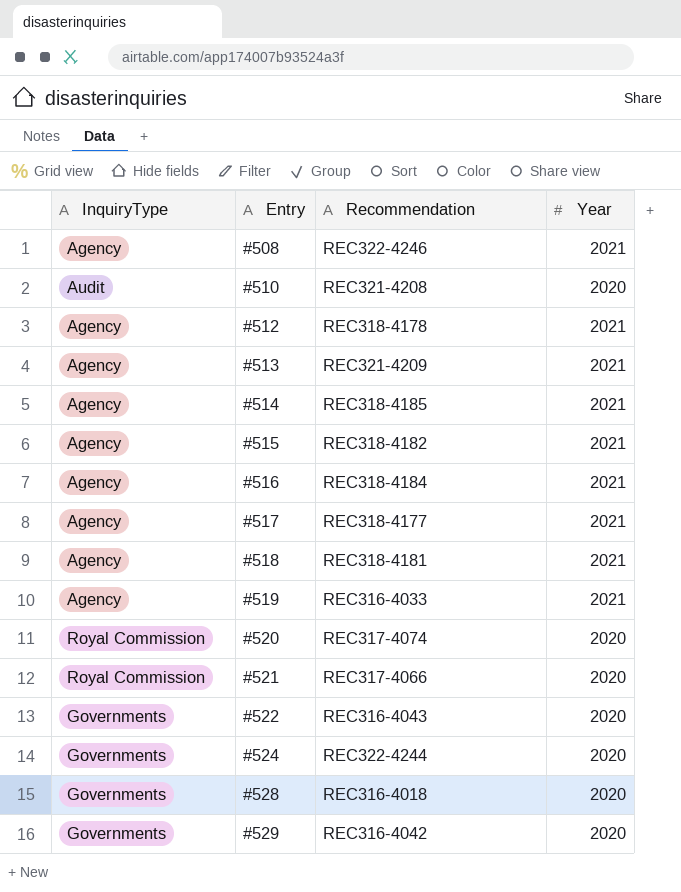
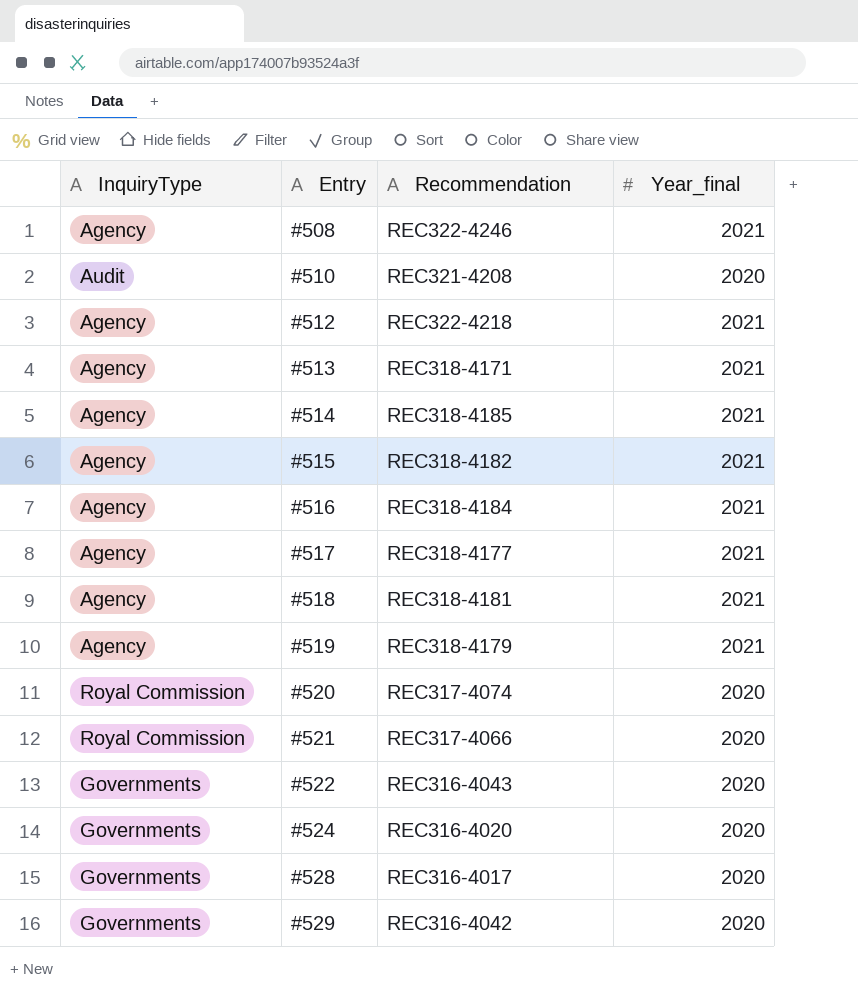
column name: Year -> Year_final
#512 | Recommendation: REC318-4178 -> REC322-4218
#513 | Recommendation: REC321-4209 -> REC318-4171
#519 | Recommendation: REC316-4033 -> REC318-4179
#524 | Recommendation: REC322-4244 -> REC316-4020
#528 | Recommendation: REC316-4018 -> REC316-4017

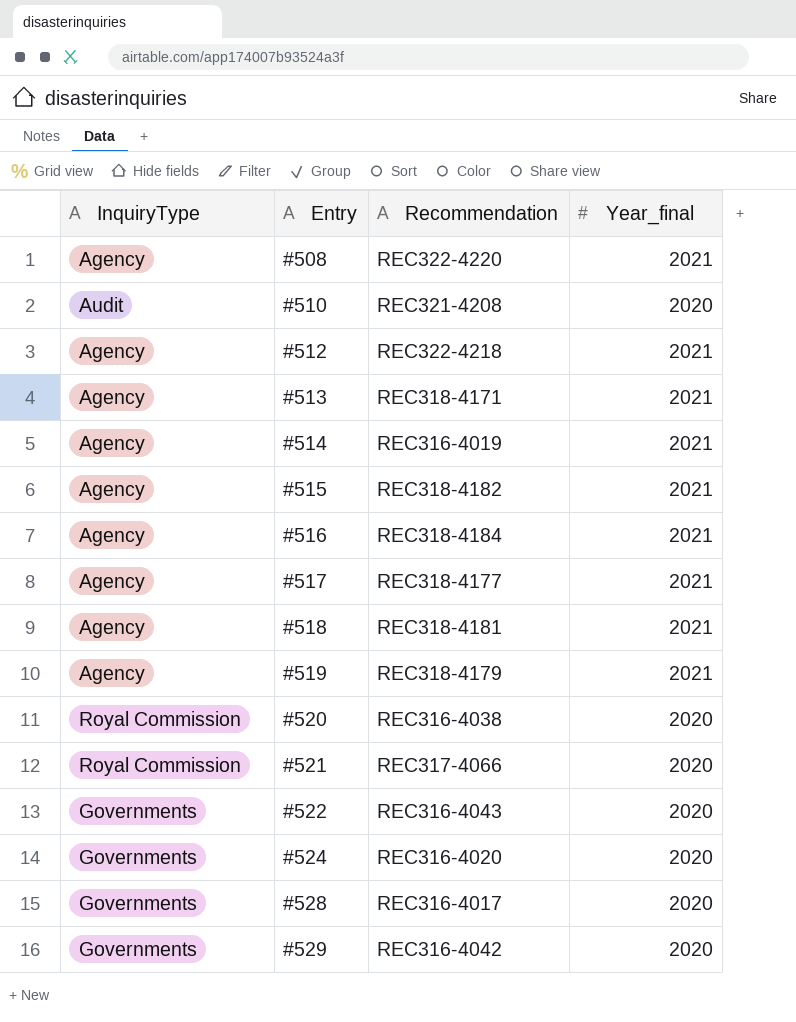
#508 | Recommendation: REC322-4246 -> REC322-4220
#514 | Recommendation: REC318-4185 -> REC316-4019
#520 | Recommendation: REC317-4074 -> REC316-4038

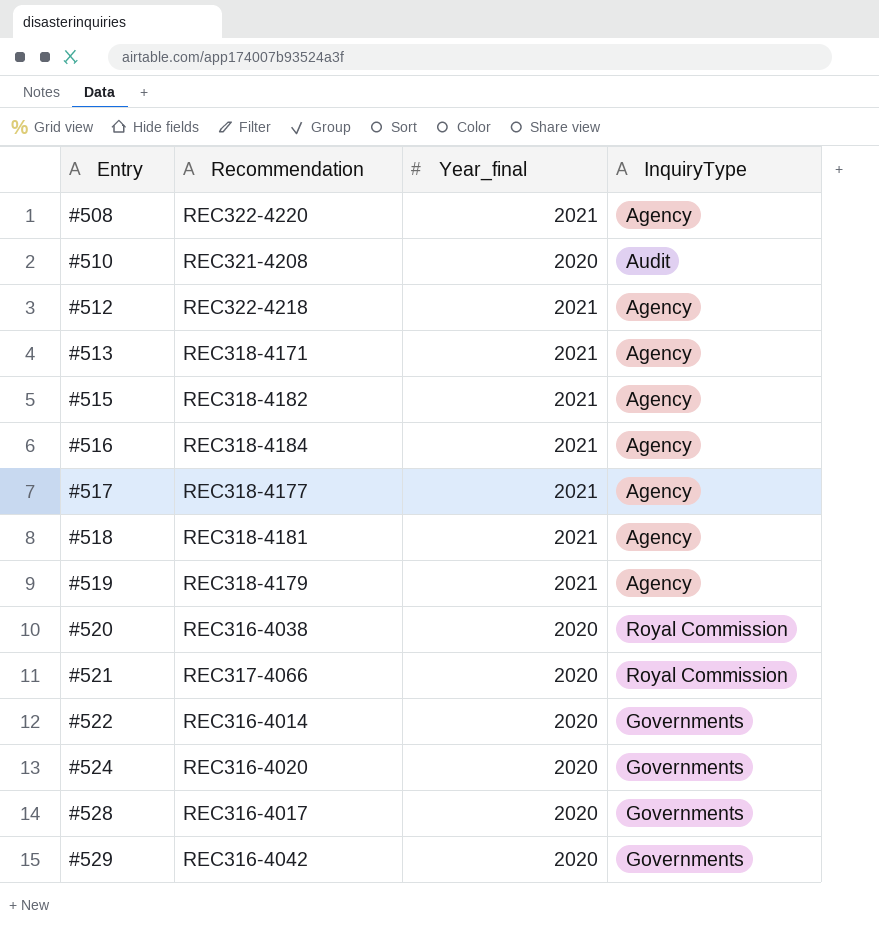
column InquiryType | position: 1 -> 4
row #514: Agency | REC316-4019 | 2021 -> none
#522 | Recommendation: REC316-4043 -> REC316-4014

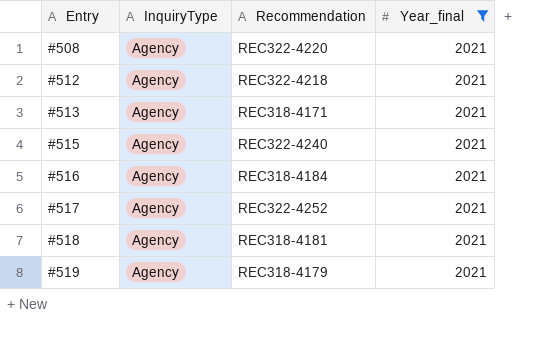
filter: none -> Year_final = 2021
column InquiryType | position: 4 -> 2
#515 | Recommendation: REC318-4182 -> REC322-4240
#517 | Recommendation: REC318-4177 -> REC322-4252

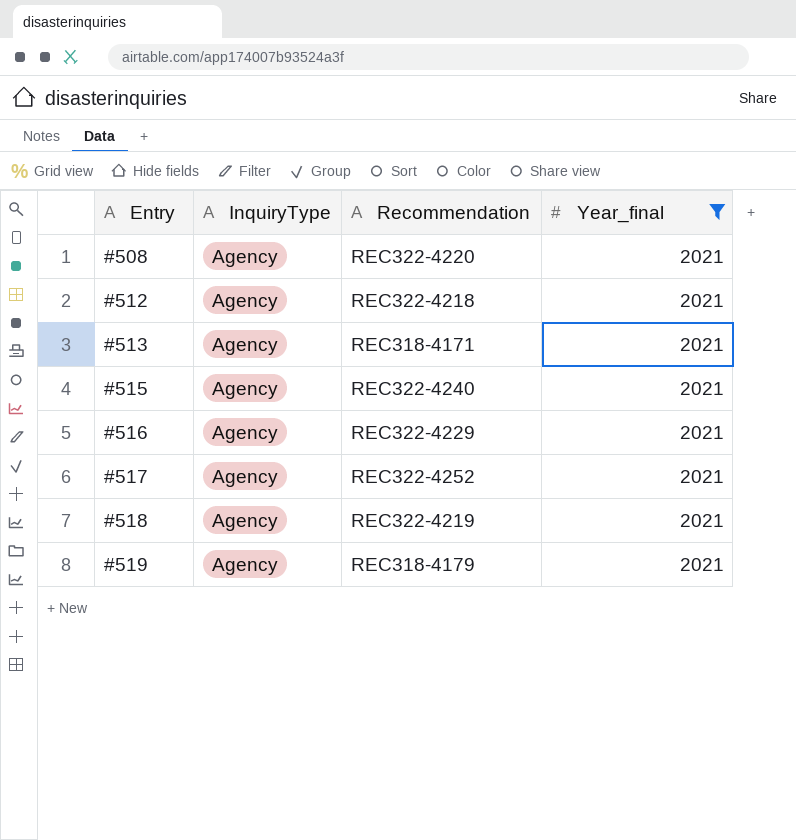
#516 | Recommendation: REC318-4184 -> REC322-4229
#518 | Recommendation: REC318-4181 -> REC322-4219

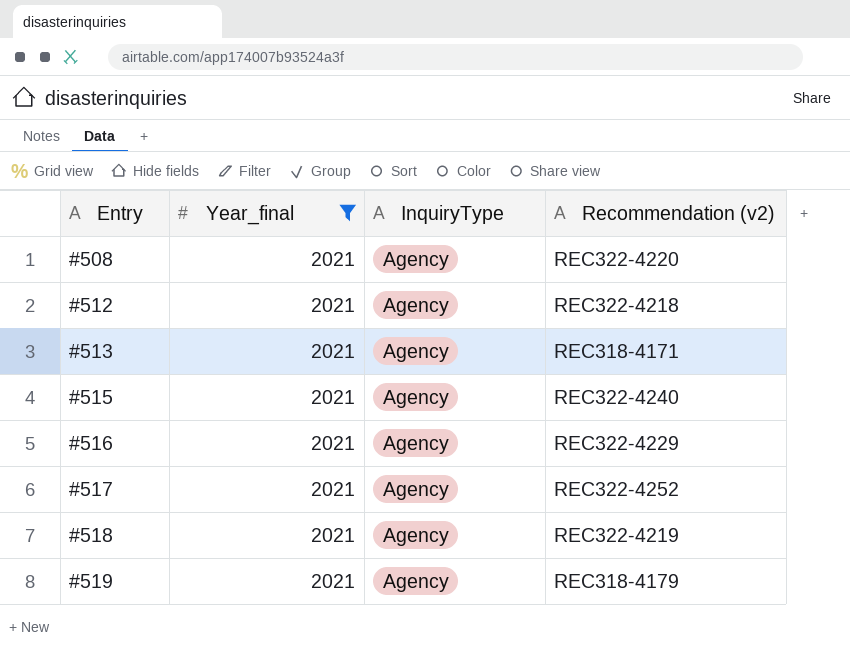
column Year_final | position: 4 -> 2
column name: Recommendation -> Recommendation (v2)

